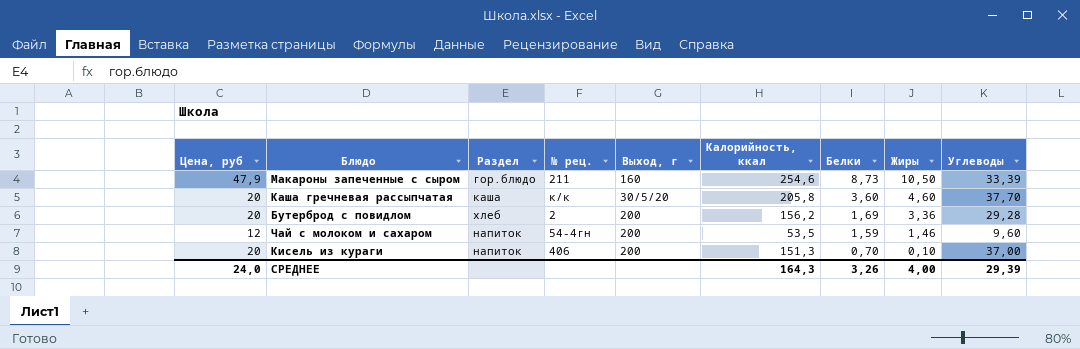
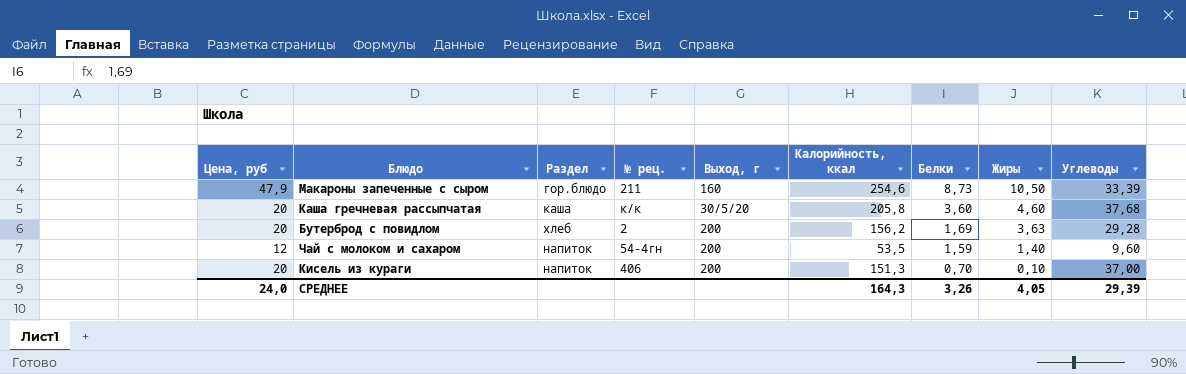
Каша гречневая рассыпчатая | Углеводы: 37,70 -> 37,68
Бутерброд с повидлом | Жиры: 3,36 -> 3,63
Чай с молоком и сахаром | Жиры: 1,46 -> 1,40
СРЕДНЕЕ | Жиры: 4,00 -> 4,05

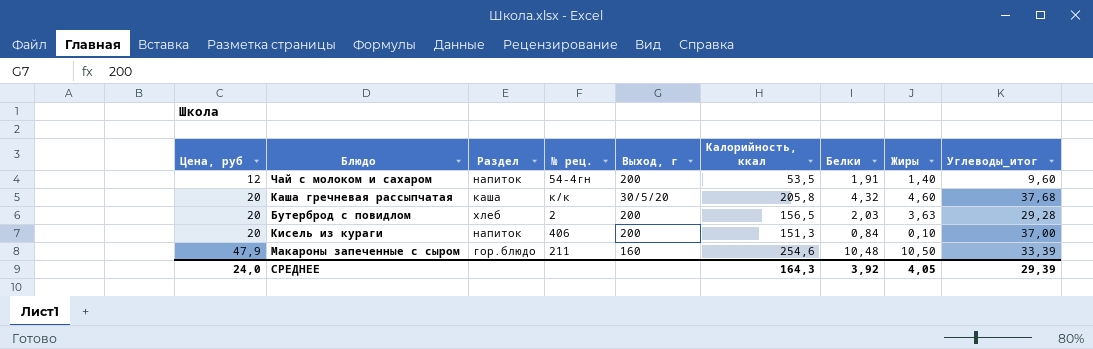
row order: Белки descending -> Цена, руб ascending
column name: Углеводы -> Углеводы_итог
Чай с молоком и сахаром | Белки: 1,59 -> 1,91
Каша гречневая рассыпчатая | Белки: 3,60 -> 4,32
Бутерброд с повидлом | Калорийность, ккал: 156,2 -> 156,5
Бутерброд с повидлом | Белки: 1,69 -> 2,03
Кисель из кураги | Белки: 0,70 -> 0,84
Макароны запеченные с сыром | Белки: 8,73 -> 10,48
СРЕДНЕЕ | Белки: 3,26 -> 3,92

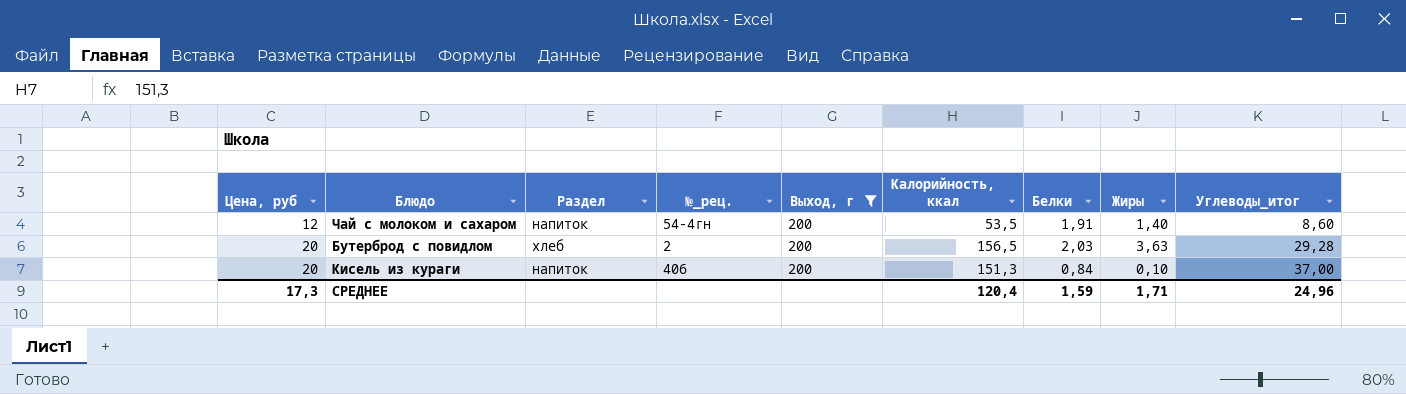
filter: none -> Выход, г = 200
column name: № рец. -> №_рец.
Чай с молоком и сахаром | Углеводы_итог: 9,60 -> 8,60
СРЕДНЕЕ | Цена, руб: 24,0 -> 17,3
СРЕДНЕЕ | Калорийность, ккал: 164,3 -> 120,4
СРЕДНЕЕ | Белки: 3,92 -> 1,59
СРЕДНЕЕ | Жиры: 4,05 -> 1,71
СРЕДНЕЕ | Углеводы_итог: 29,39 -> 24,96

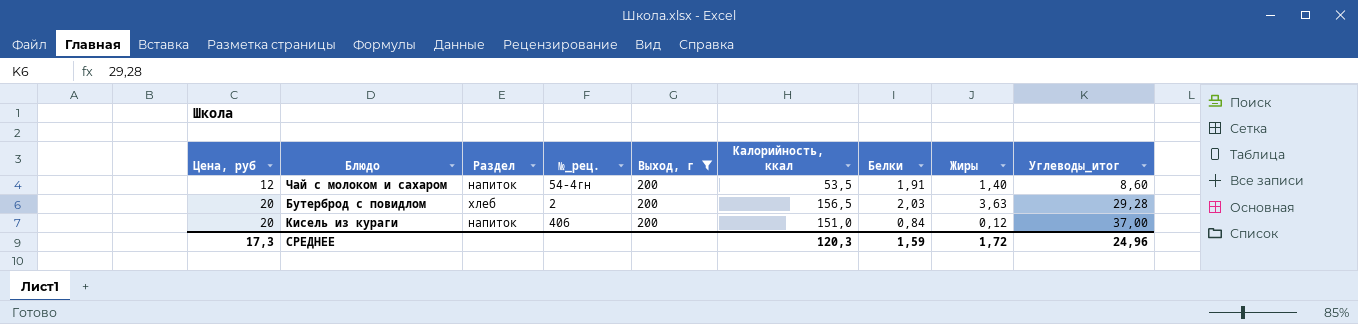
Кисель из кураги | Калорийность, ккал: 151,3 -> 151,0
Кисель из кураги | Жиры: 0,10 -> 0,12
СРЕДНЕЕ | Калорийность, ккал: 120,4 -> 120,3
СРЕДНЕЕ | Жиры: 1,71 -> 1,72

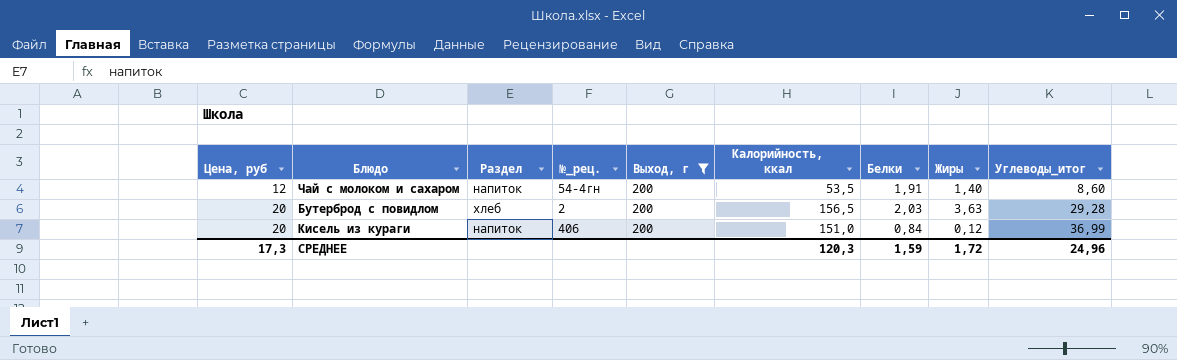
Кисель из кураги | Углеводы_итог: 37,00 -> 36,99

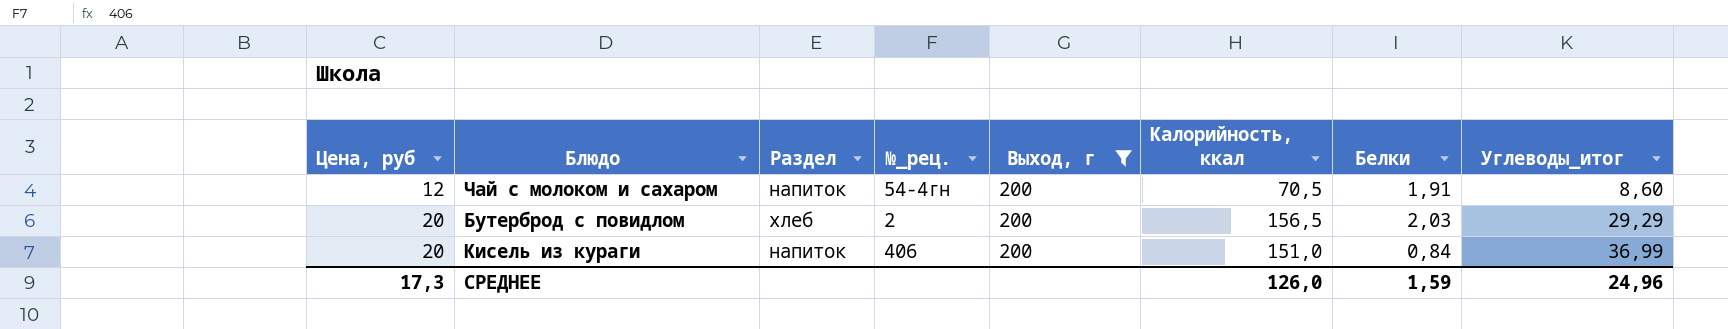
column Жиры | position: 8 -> none
Чай с молоком и сахаром | Калорийность, ккал: 53,5 -> 70,5
Бутерброд с повидлом | Углеводы_итог: 29,28 -> 29,29
СРЕДНЕЕ | Калорийность, ккал: 120,3 -> 126,0

